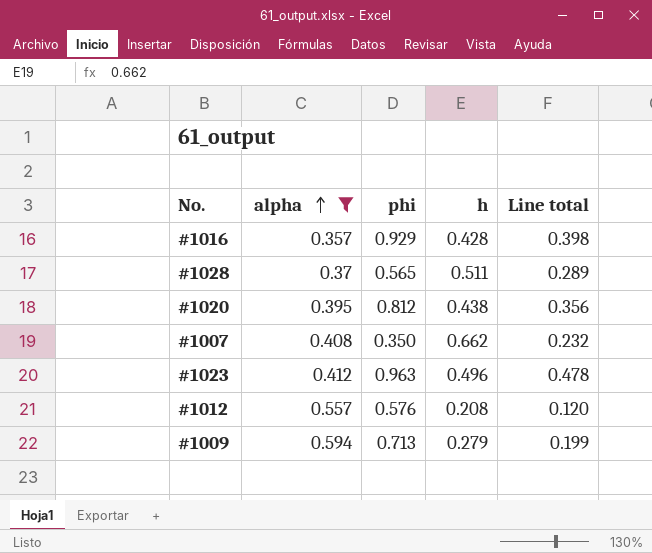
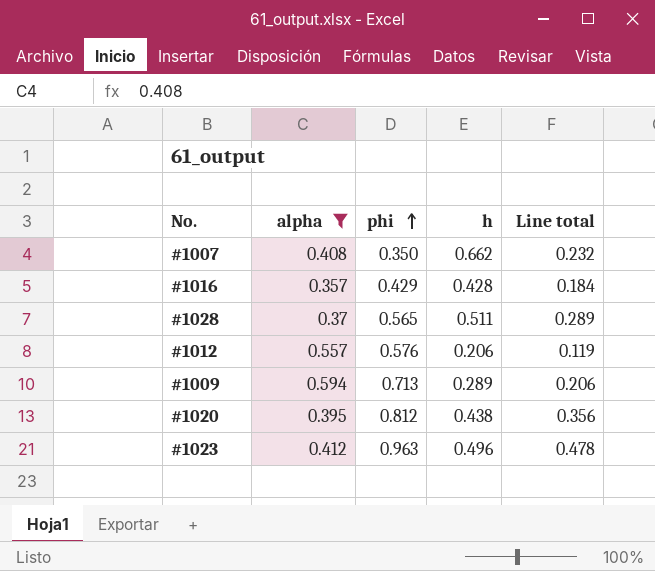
row order: alpha ascending -> phi ascending
#1016 | phi: 0.929 -> 0.429
#1016 | Line total: 0.398 -> 0.184
#1012 | h: 0.208 -> 0.206
#1012 | Line total: 0.120 -> 0.119
#1009 | h: 0.279 -> 0.289
#1009 | Line total: 0.199 -> 0.206

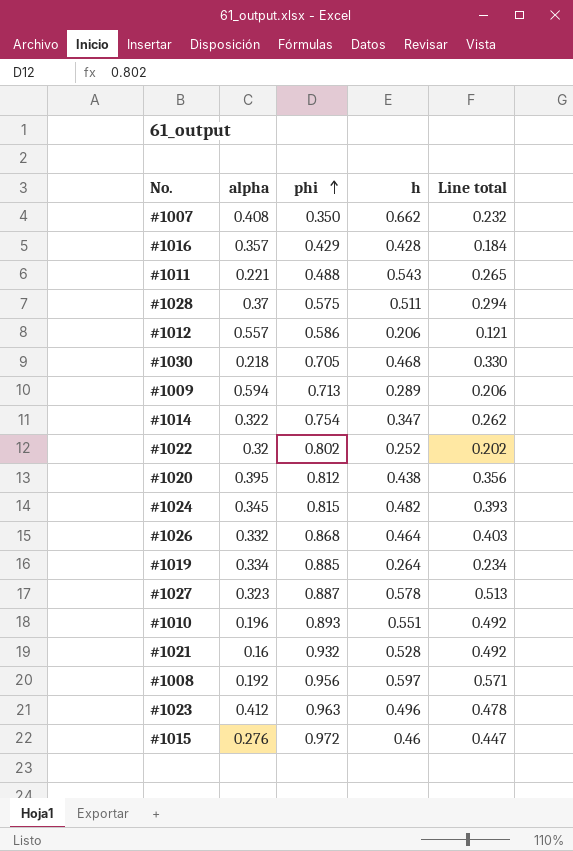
filter: alpha >= 0.357 -> none
#1028 | phi: 0.565 -> 0.575
#1028 | Line total: 0.289 -> 0.294
#1012 | phi: 0.576 -> 0.586
#1012 | Line total: 0.119 -> 0.121

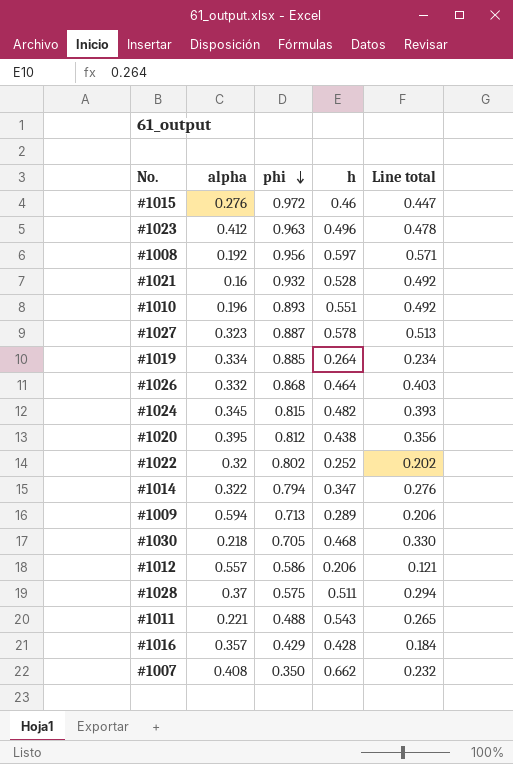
row order: phi ascending -> phi descending
#1014 | phi: 0.754 -> 0.794
#1014 | Line total: 0.262 -> 0.276

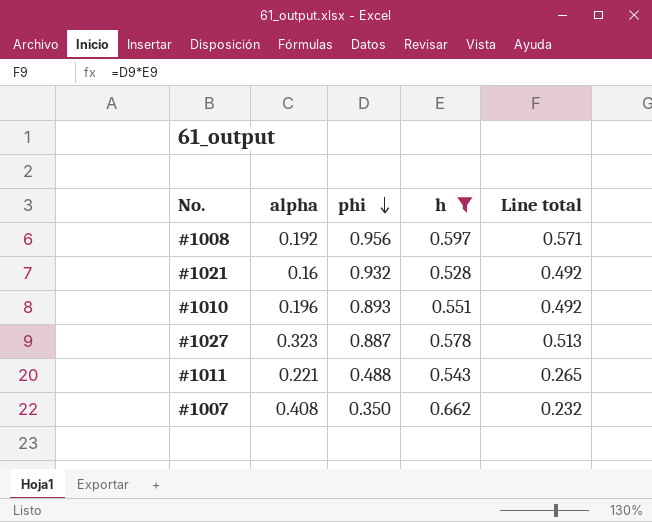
filter: none -> h >= 0.528

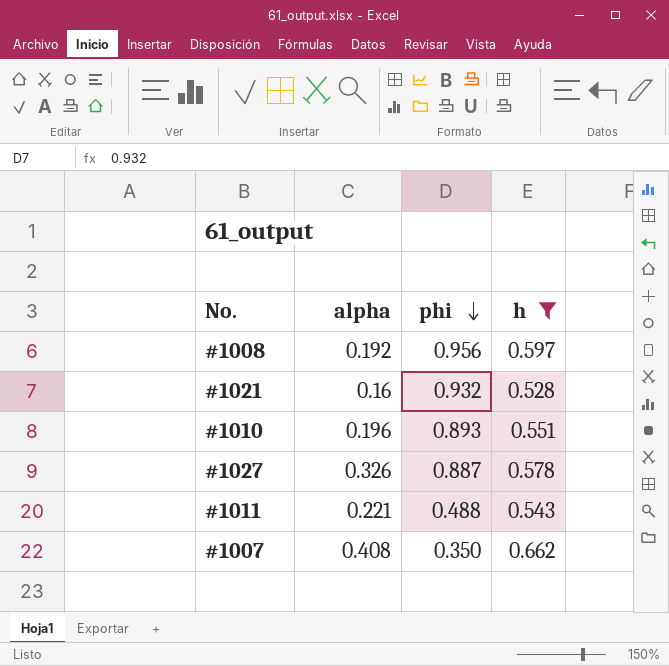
column Line total | formula: [phi] * [h] -> none
#1027 | alpha: 0.323 -> 0.326

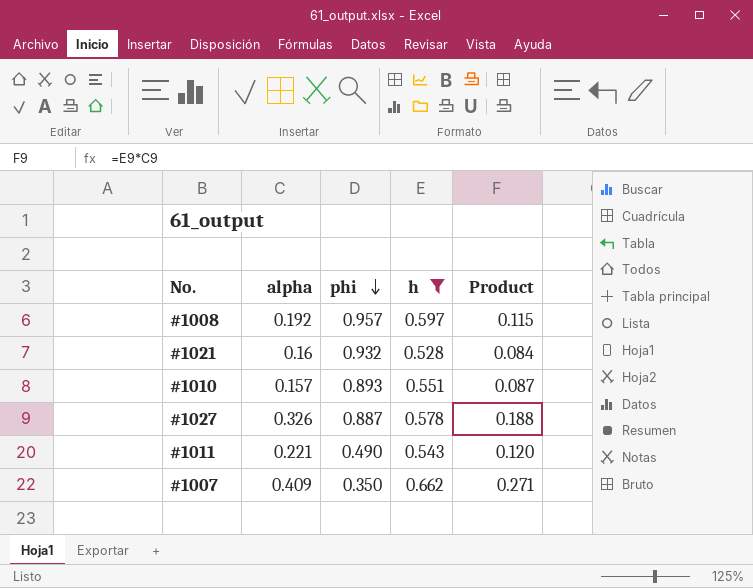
column Product | formula: none -> [alpha] * [h]
#1008 | phi: 0.956 -> 0.957
#1010 | alpha: 0.196 -> 0.157
#1011 | phi: 0.488 -> 0.490
#1007 | alpha: 0.408 -> 0.409

